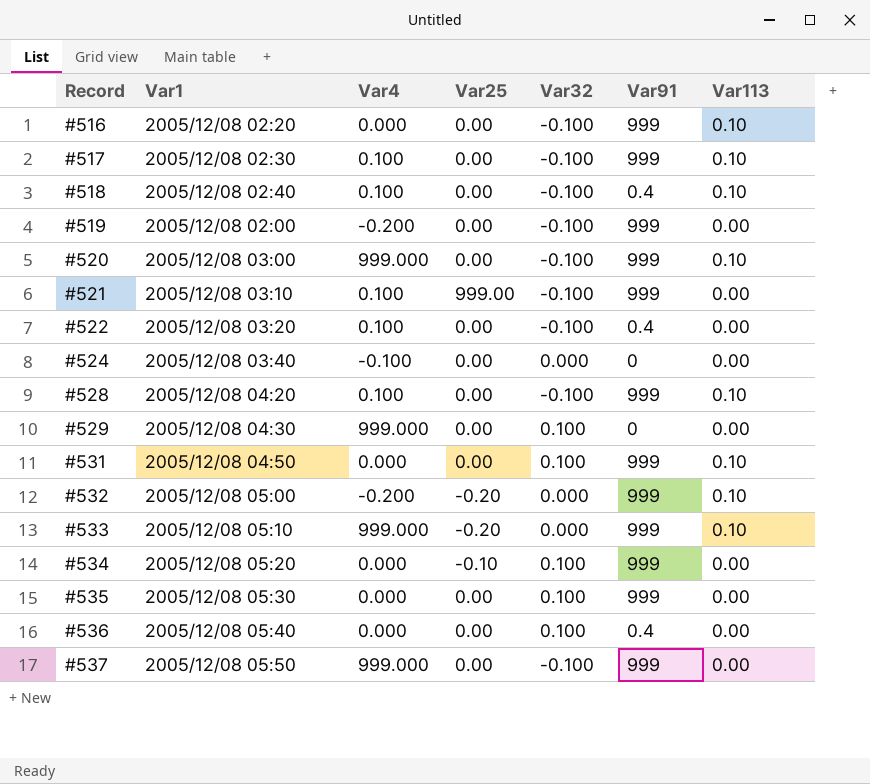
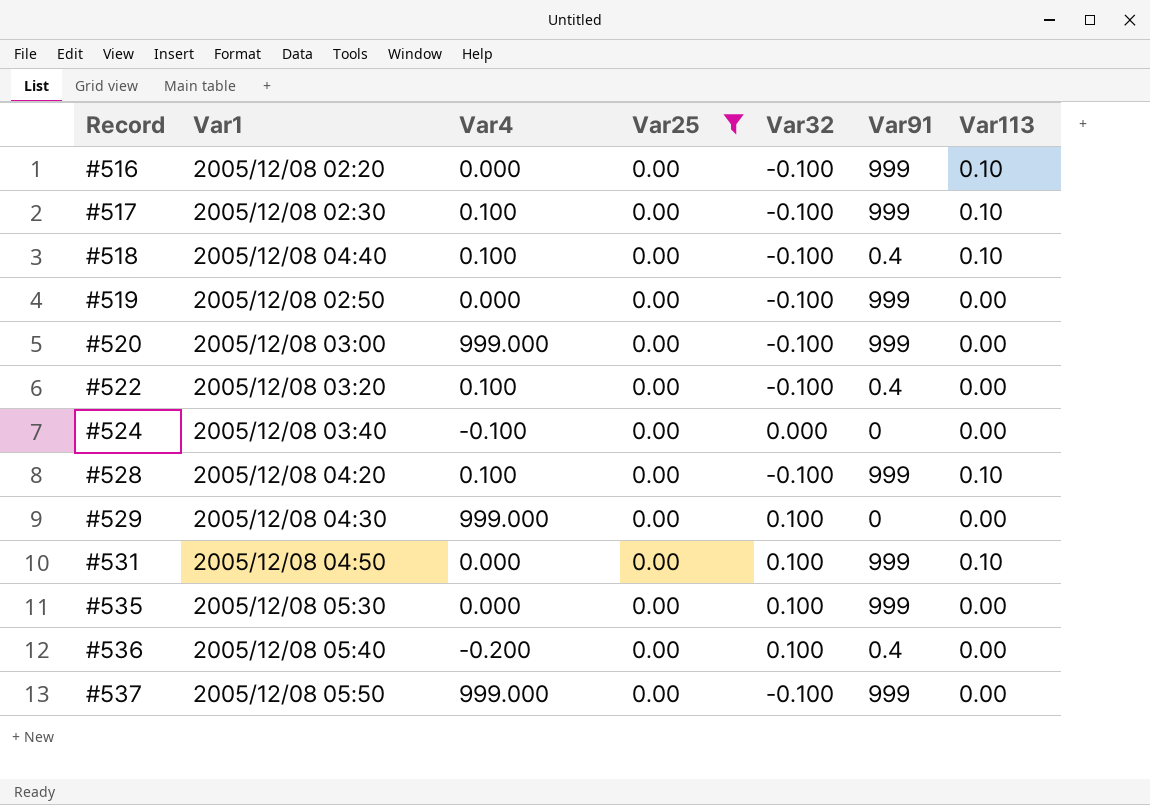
filter: none -> Var25 = 0.00
#518 | Var1: 2005/12/08 02:40 -> 2005/12/08 04:40
#519 | Var1: 2005/12/08 02:00 -> 2005/12/08 02:50
#519 | Var4: -0.200 -> 0.000
#520 | Var113: 0.10 -> 0.00
#536 | Var4: 0.000 -> -0.200

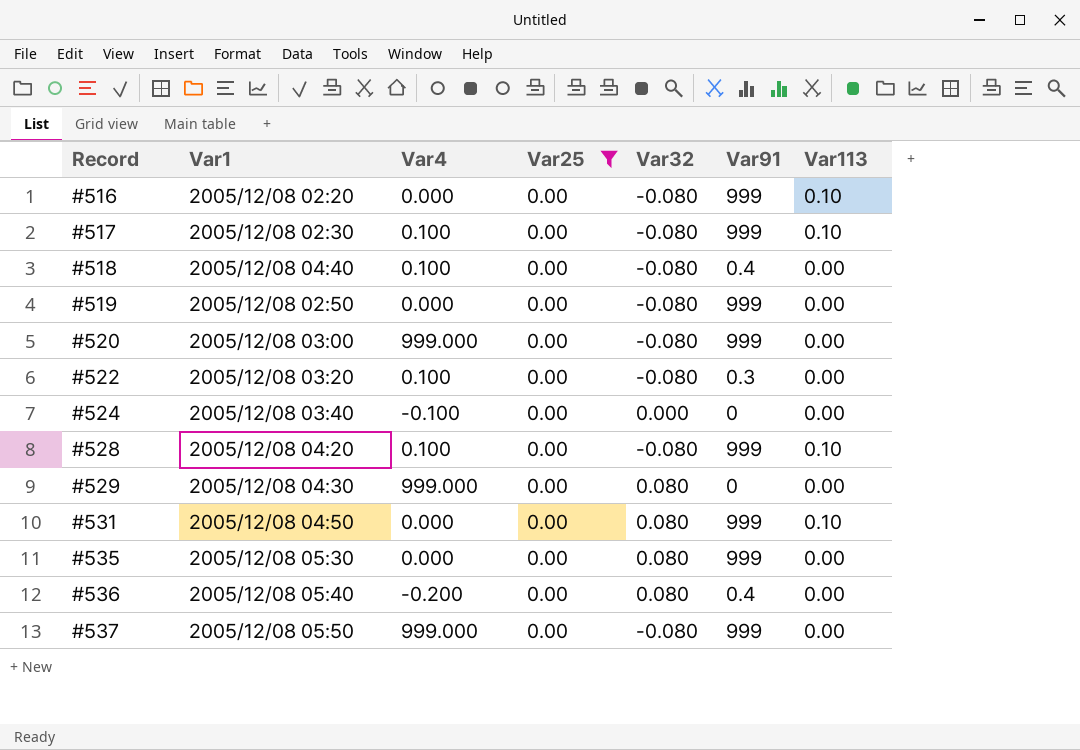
#516 | Var32: -0.100 -> -0.080
#517 | Var32: -0.100 -> -0.080
#518 | Var32: -0.100 -> -0.080
#518 | Var113: 0.10 -> 0.00
#519 | Var32: -0.100 -> -0.080
#520 | Var32: -0.100 -> -0.080
#522 | Var32: -0.100 -> -0.080
#522 | Var91: 0.4 -> 0.3
#528 | Var32: -0.100 -> -0.080
#529 | Var32: 0.100 -> 0.080
#531 | Var32: 0.100 -> 0.080
#535 | Var32: 0.100 -> 0.080
#536 | Var32: 0.100 -> 0.080
#537 | Var32: -0.100 -> -0.080

